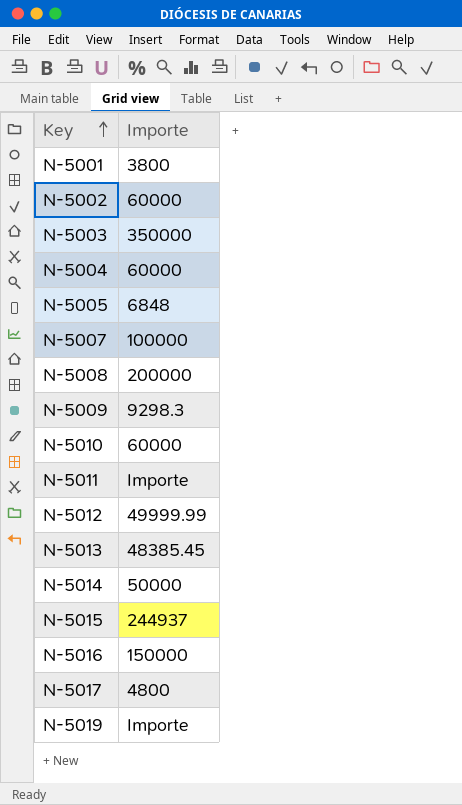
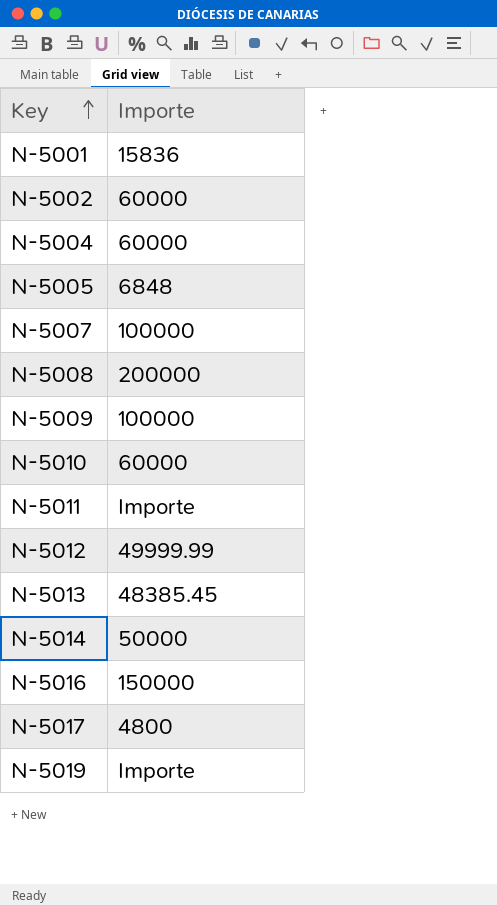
row N-5003: 350000 -> none
row N-5015: 244937 -> none
N-5001 | Importe: 3800 -> 15836
N-5009 | Importe: 9298.3 -> 100000

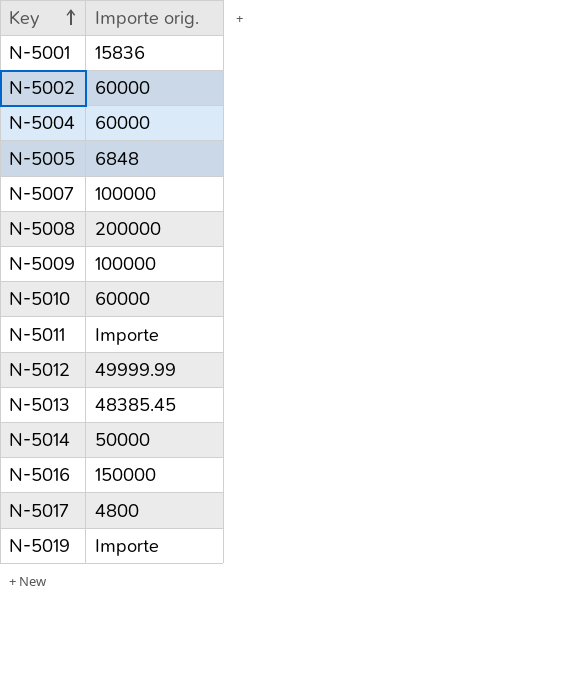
column name: Importe -> Importe orig.

